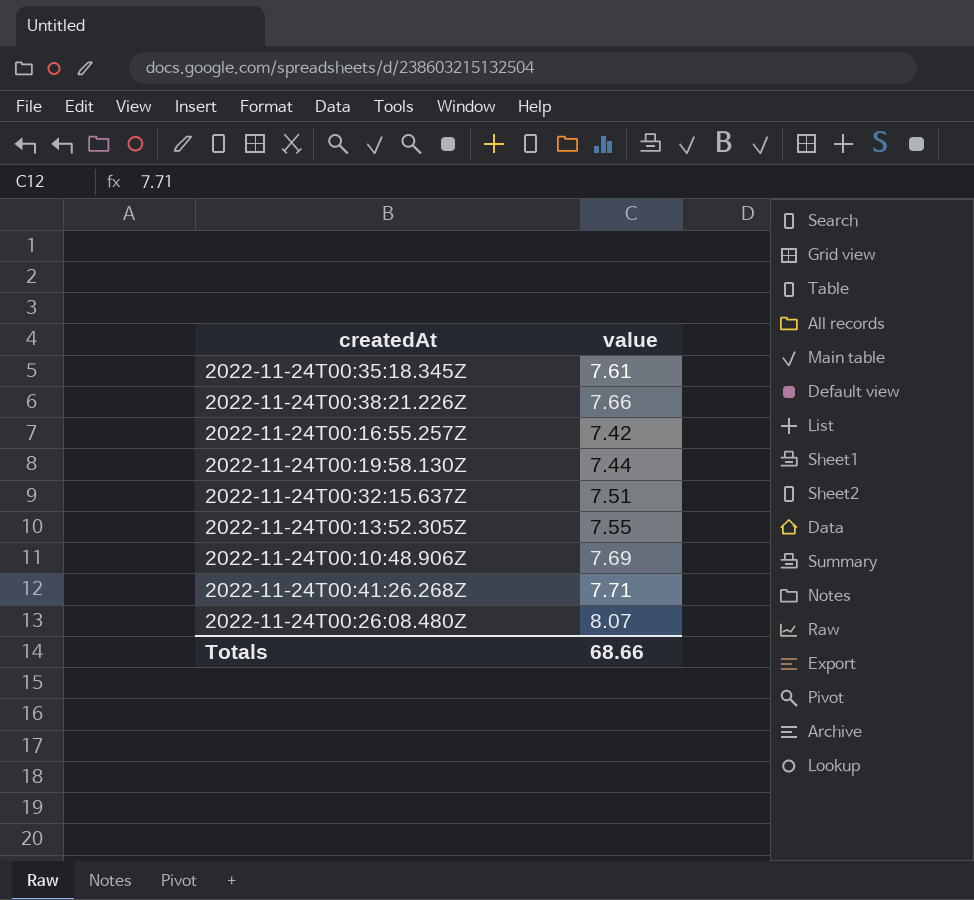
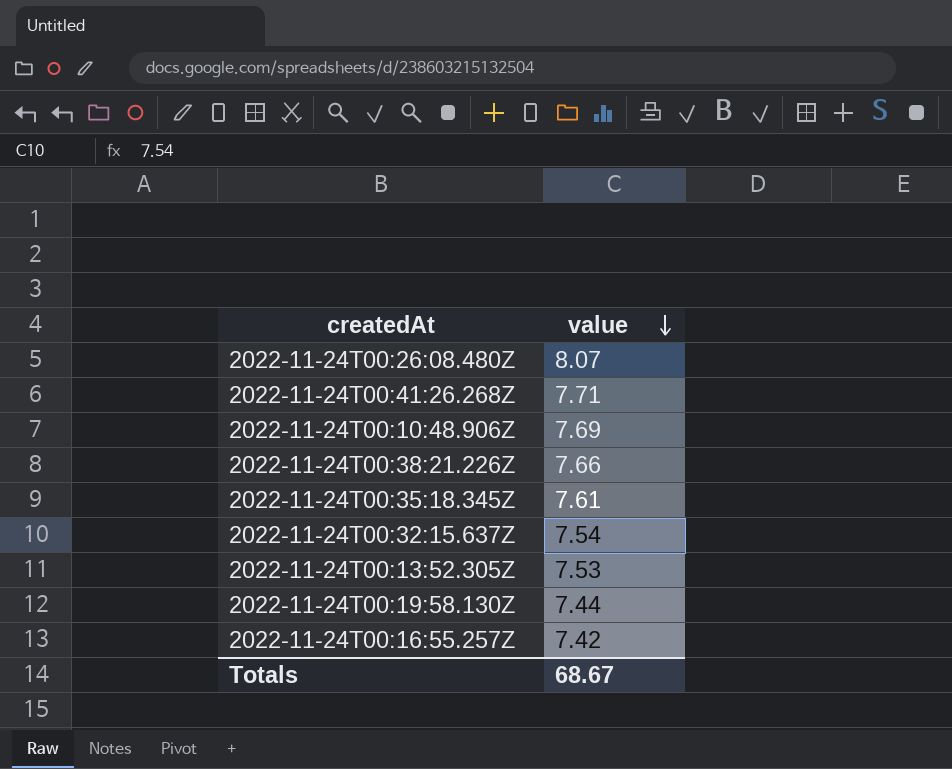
row order: none -> value descending
2022-11-24T00:32:15.637Z | value: 7.51 -> 7.54
2022-11-24T00:13:52.305Z | value: 7.55 -> 7.53
Totals | value: 68.66 -> 68.67

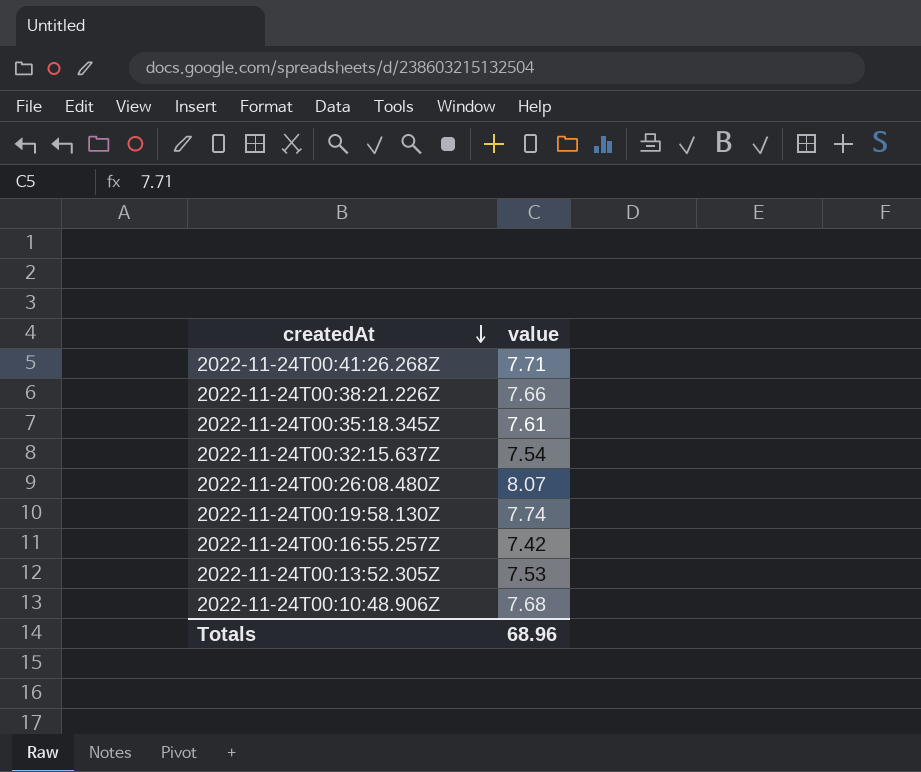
row order: value descending -> createdAt descending
2022-11-24T00:19:58.130Z | value: 7.44 -> 7.74
2022-11-24T00:10:48.906Z | value: 7.69 -> 7.68
Totals | value: 68.67 -> 68.96

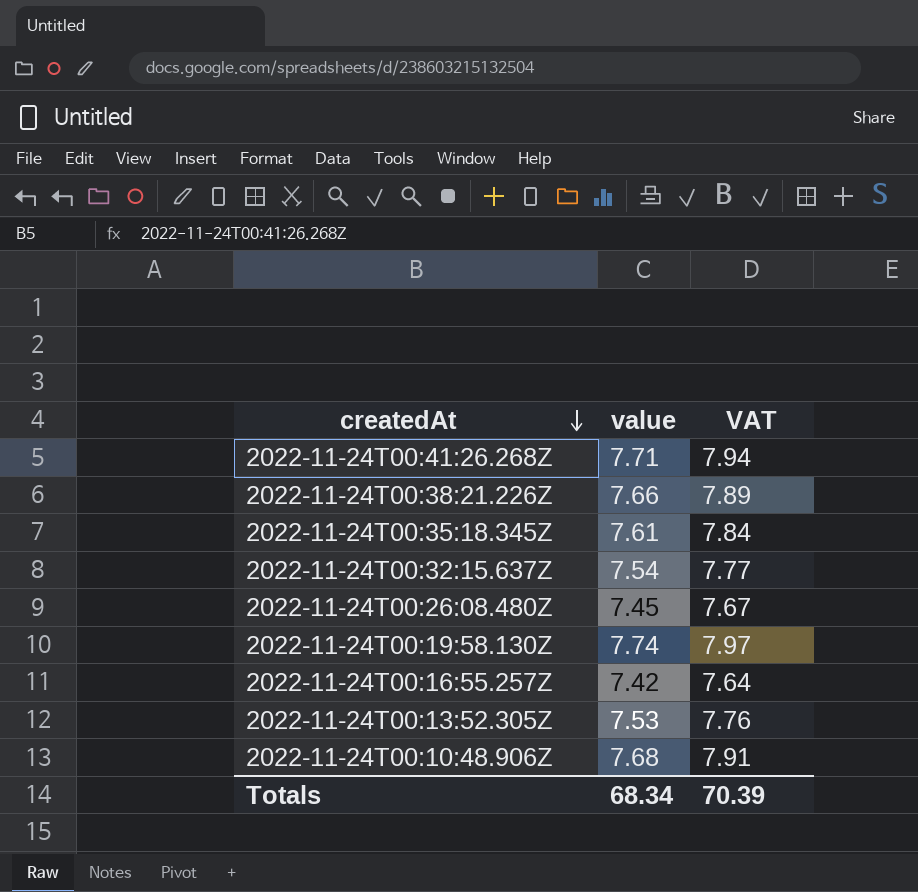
column VAT | formula: none -> [value] * 1.03
2022-11-24T00:26:08.480Z | value: 8.07 -> 7.45
Totals | value: 68.96 -> 68.34

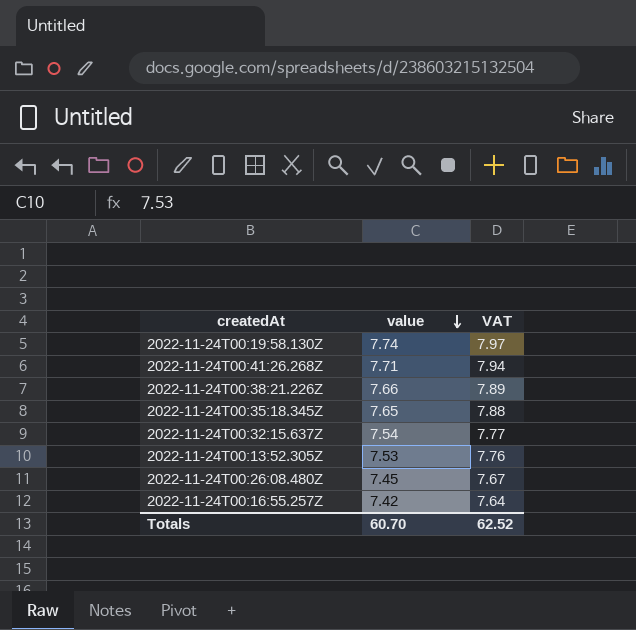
row order: createdAt descending -> value descending
row 2022-11-24T00:10:48.906Z: 7.68 | 7.91 -> none
2022-11-24T00:35:18.345Z | value: 7.61 -> 7.65
2022-11-24T00:35:18.345Z | VAT: 7.84 -> 7.88
Totals | value: 68.34 -> 60.70
Totals | VAT: 70.39 -> 62.52

